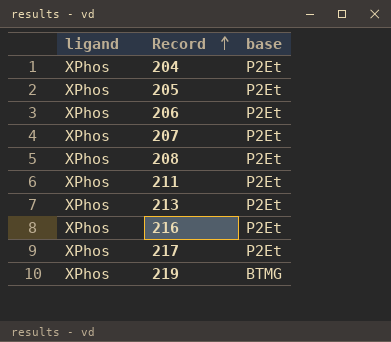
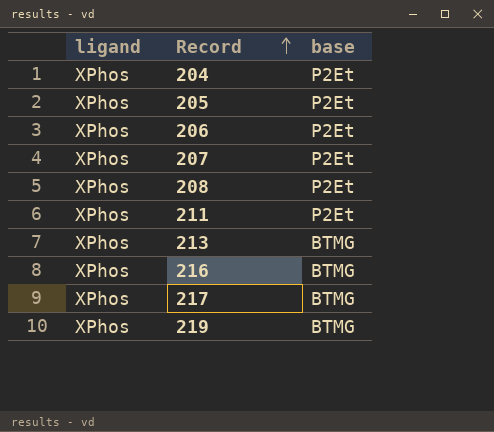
213 | base: P2Et -> BTMG
216 | base: P2Et -> BTMG
217 | base: P2Et -> BTMG

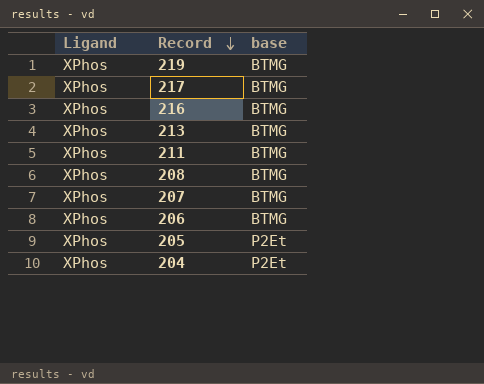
row order: Record ascending -> Record descending
column name: ligand -> Ligand
211 | base: P2Et -> BTMG
208 | base: P2Et -> BTMG
207 | base: P2Et -> BTMG
206 | base: P2Et -> BTMG

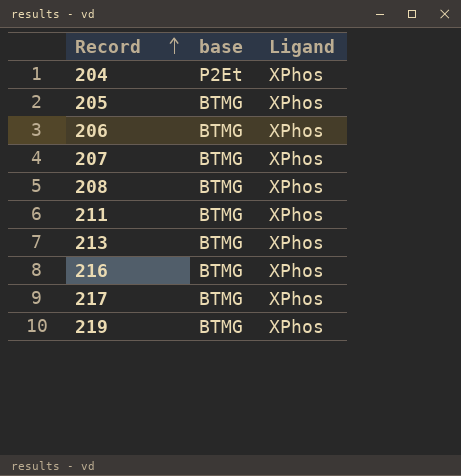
row order: Record descending -> Record ascending
column Ligand | position: 1 -> 3
205 | base: P2Et -> BTMG

